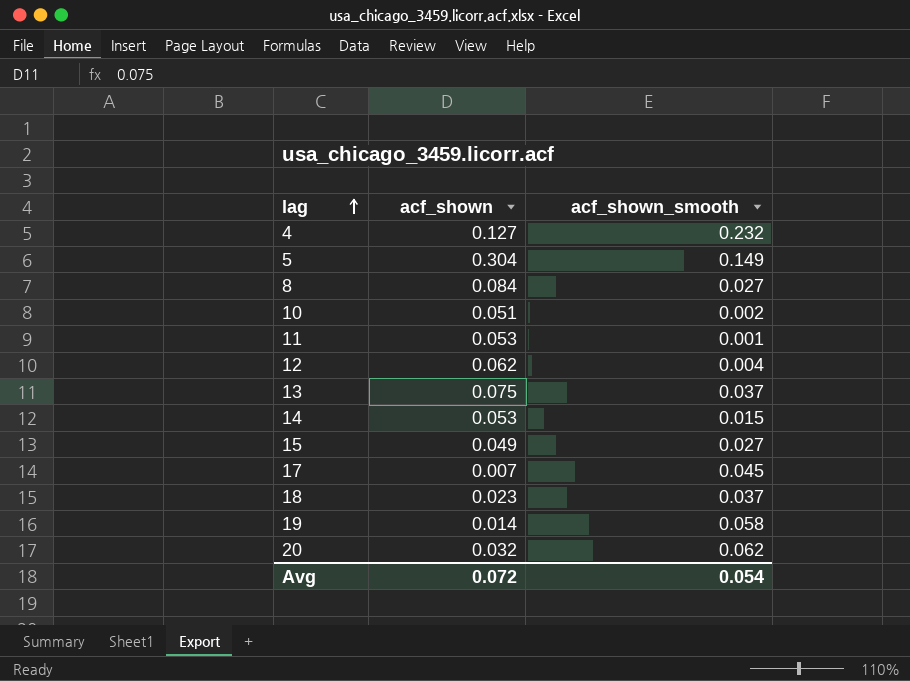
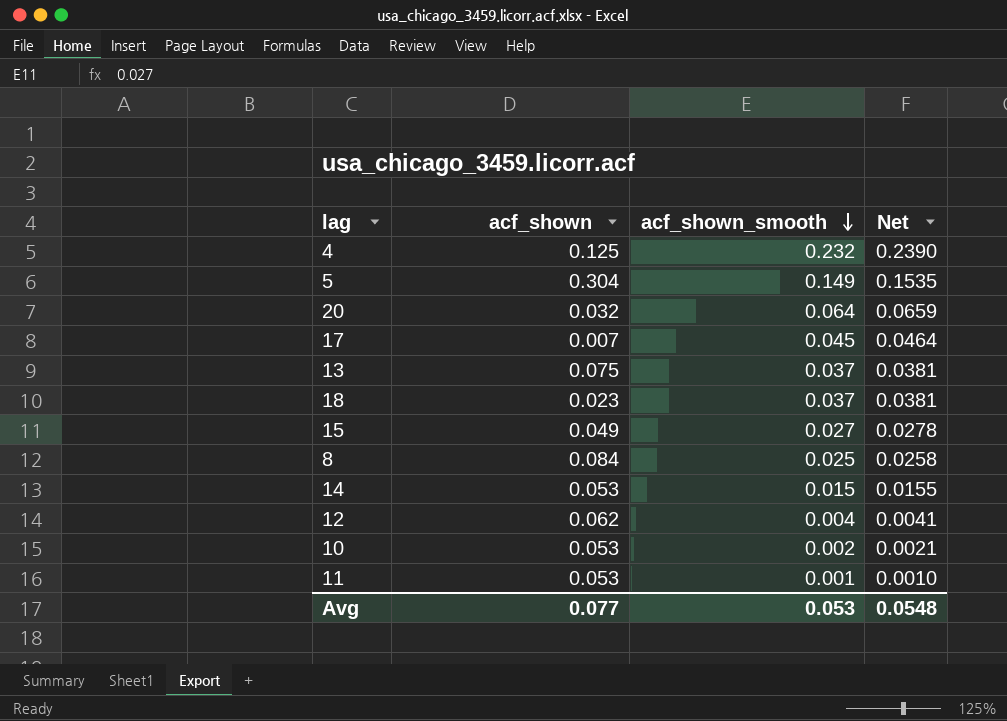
row order: lag ascending -> acf_shown_smooth descending
column Net | formula: none -> [acf_shown_smooth] * 1.03
row 19: 0.014 | 0.058 -> none
4 | acf_shown: 0.127 -> 0.125
20 | acf_shown_smooth: 0.062 -> 0.064
8 | acf_shown_smooth: 0.027 -> 0.025
10 | acf_shown: 0.051 -> 0.053
Avg | acf_shown: 0.072 -> 0.077
Avg | acf_shown_smooth: 0.054 -> 0.053

